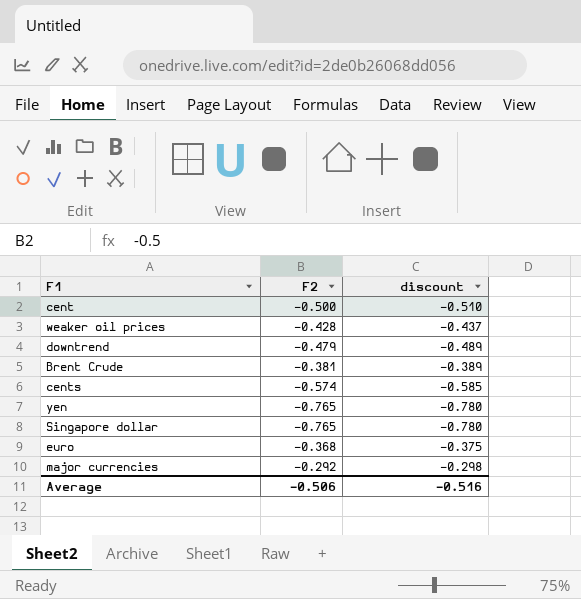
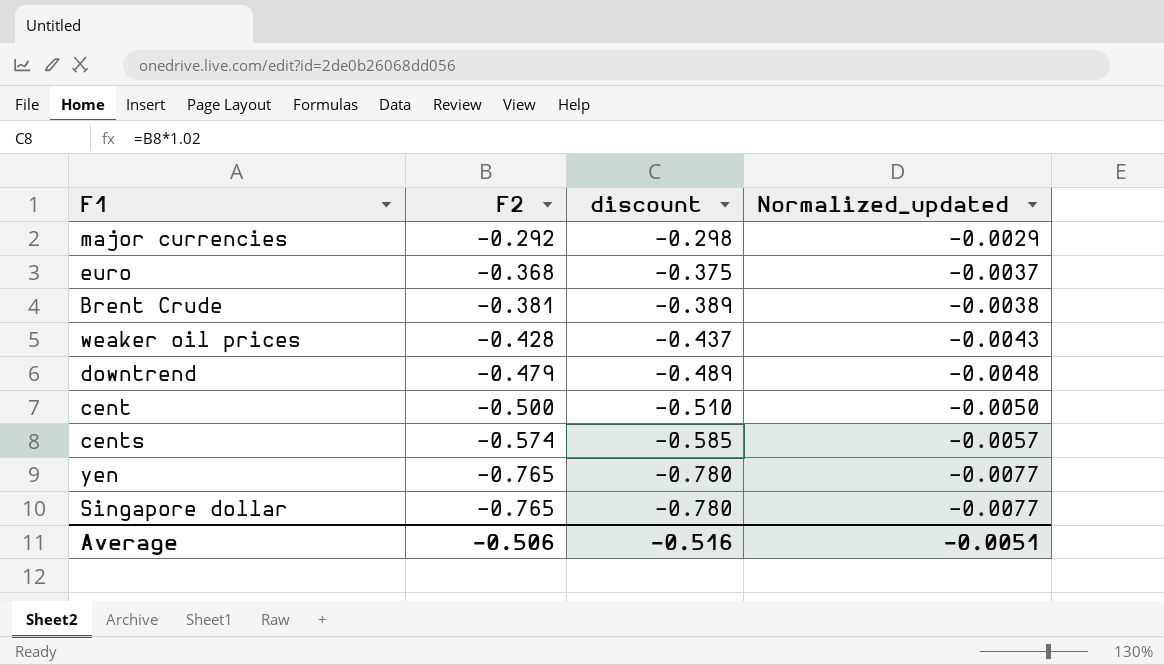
row order: none -> F2 descending
column Normalized_updated | formula: none -> [F2] * 0.01

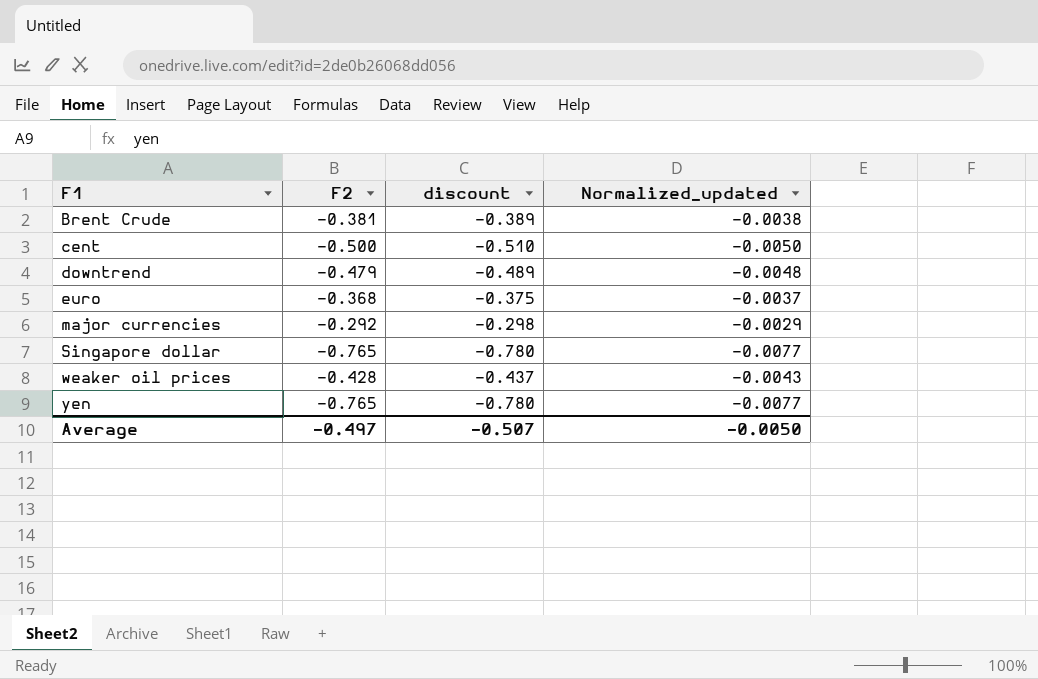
row order: F2 descending -> F1 ascending
row cents: -0.574 | -0.585 | -0.0057 -> none
Average | F2: -0.506 -> -0.497
Average | discount: -0.516 -> -0.507
Average | Normalized_updated: -0.0051 -> -0.0050

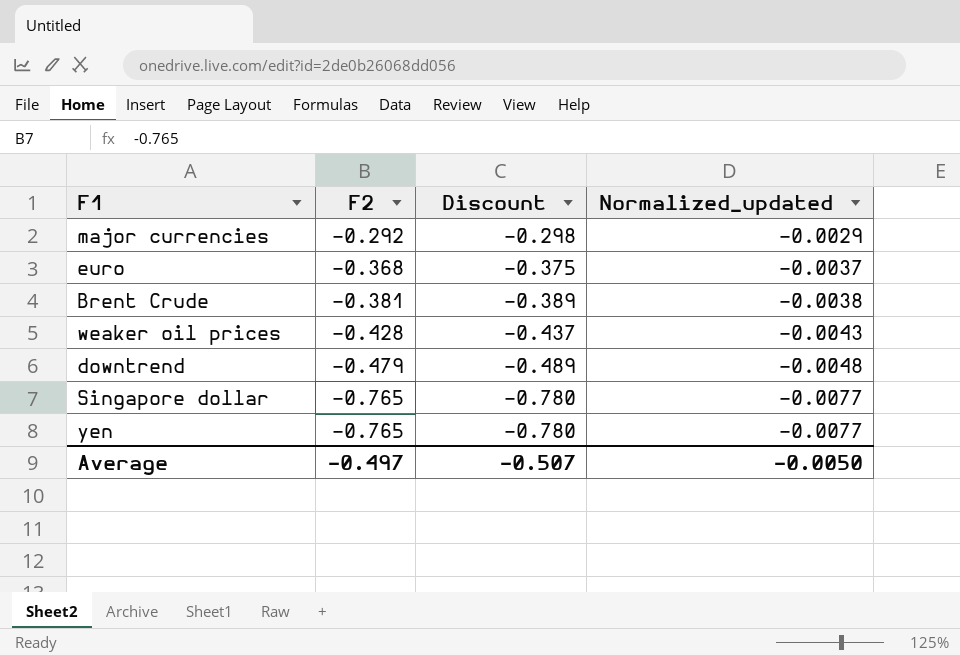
row order: F1 ascending -> F2 descending
column name: discount -> Discount
row cent: -0.500 | -0.510 | -0.0050 -> none

